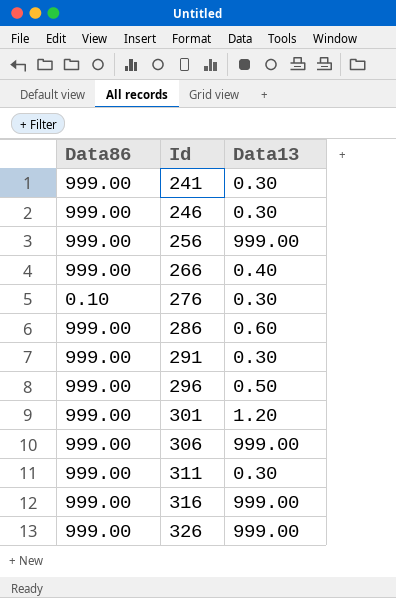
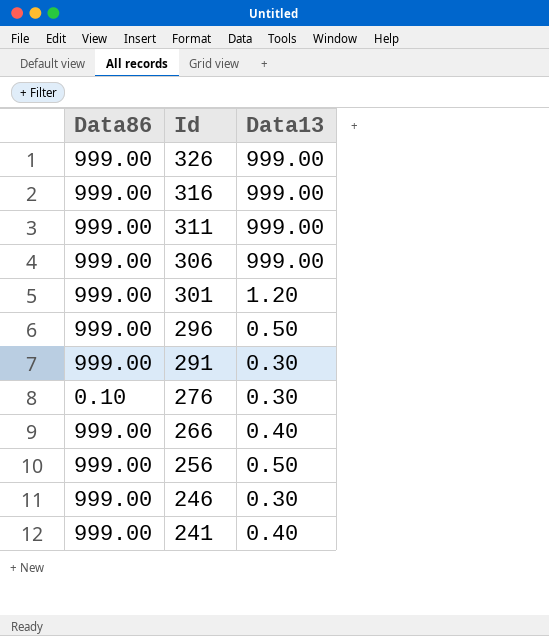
row order: Id ascending -> Id descending
row 286: 999.00 | 0.60 -> none
311 | Data13: 0.30 -> 999.00
256 | Data13: 999.00 -> 0.50
241 | Data13: 0.30 -> 0.40

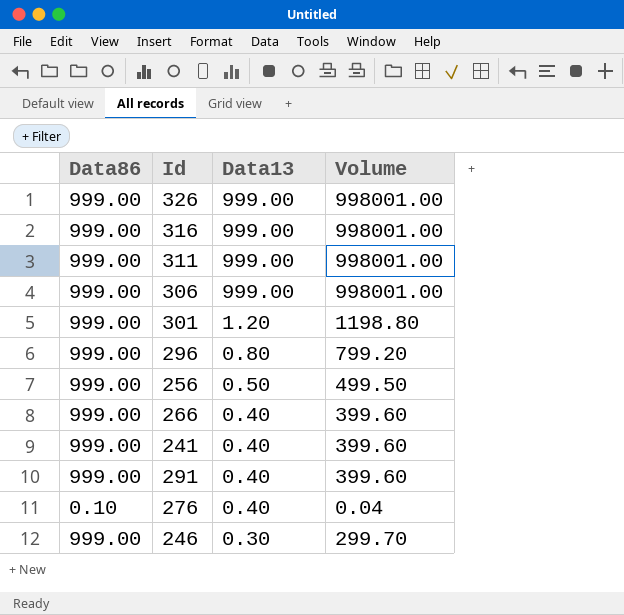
row order: Id descending -> Data13 descending
column Volume | formula: none -> [Data86] * [Data13]
296 | Data13: 0.50 -> 0.80
291 | Data13: 0.30 -> 0.40
276 | Data13: 0.30 -> 0.40

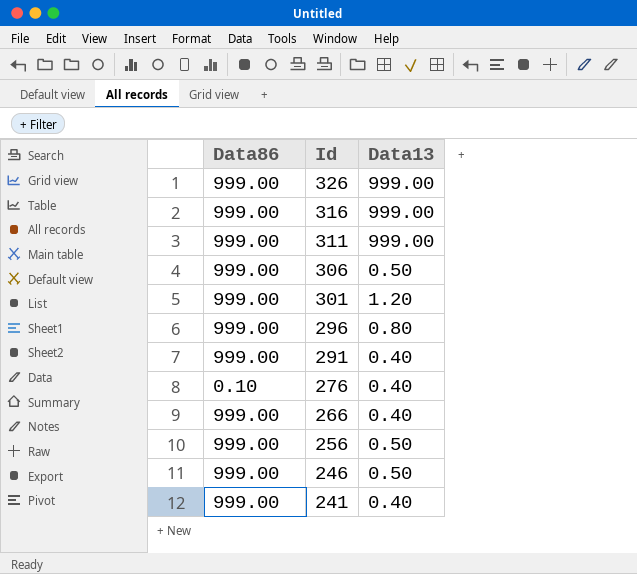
row order: Data13 descending -> Id descending
column Volume | formula: [Data86] * [Data13] -> none
306 | Data13: 999.00 -> 0.50
246 | Data13: 0.30 -> 0.50

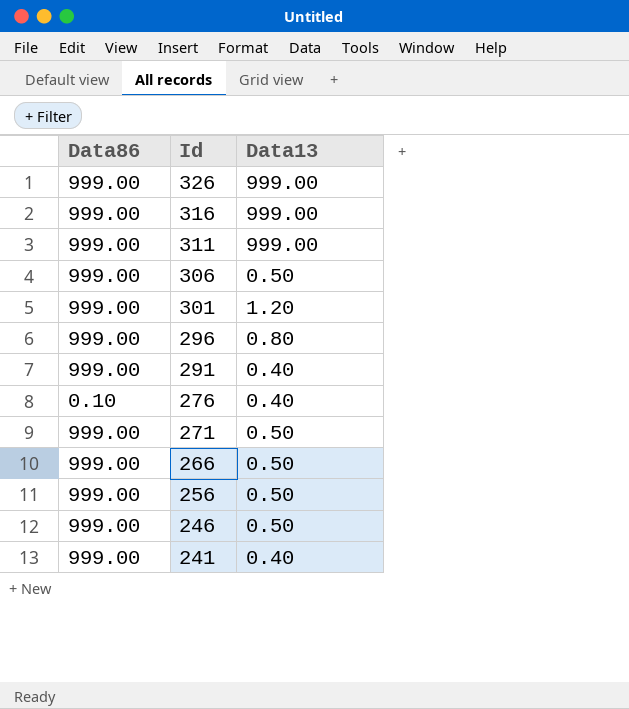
row 271: none -> 999.00 | 0.50
266 | Data13: 0.40 -> 0.50

